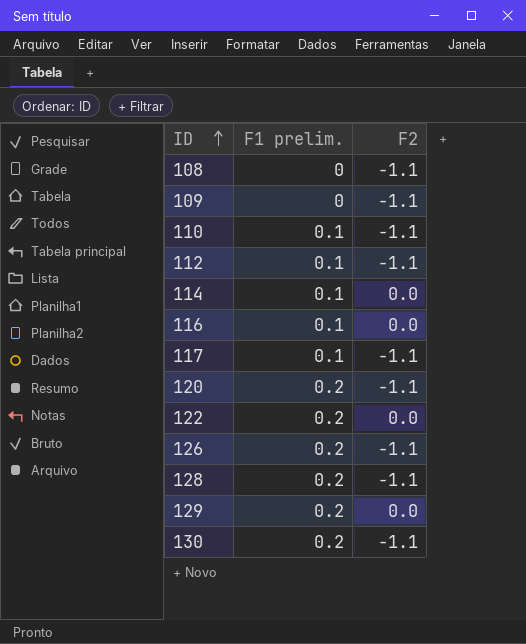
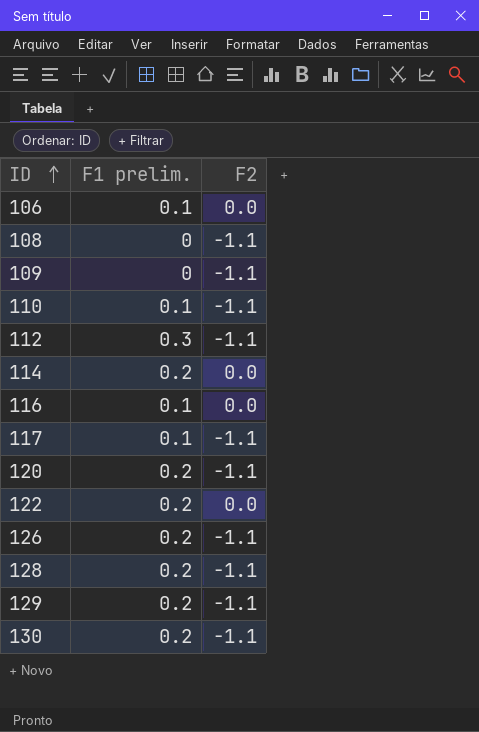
row 106: none -> 0.1 | 0.0
112 | F1 prelim.: 0.1 -> 0.3
114 | F1 prelim.: 0.1 -> 0.2
129 | F2: 0.0 -> -1.1

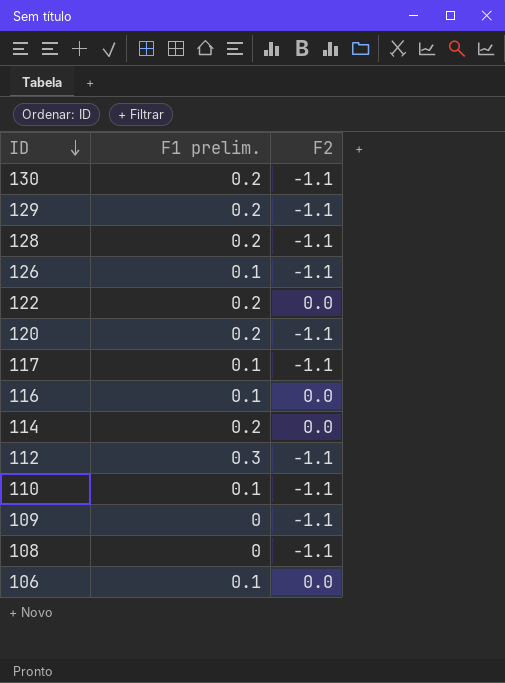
row order: ID ascending -> ID descending
126 | F1 prelim.: 0.2 -> 0.1

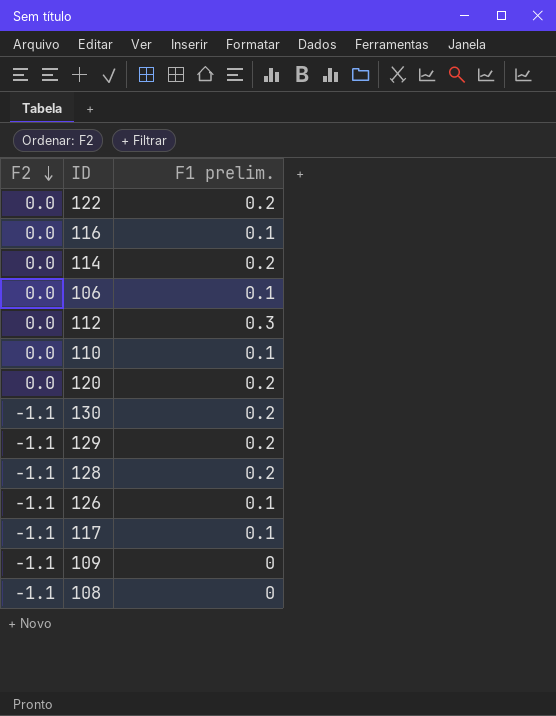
row order: ID descending -> F2 descending
column F2 | position: 3 -> 1
112 | F2: -1.1 -> 0.0
110 | F2: -1.1 -> 0.0
120 | F2: -1.1 -> 0.0

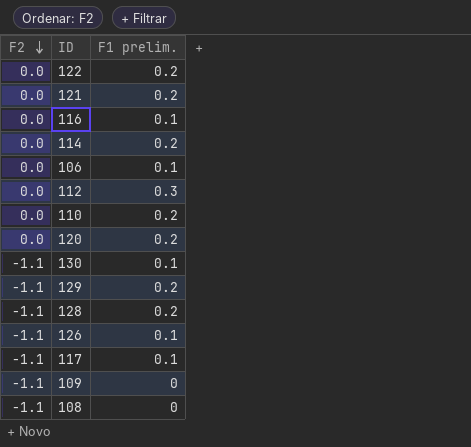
row 121: none -> 0.0 | 0.2
110 | F1 prelim.: 0.1 -> 0.2
130 | F1 prelim.: 0.2 -> 0.1

